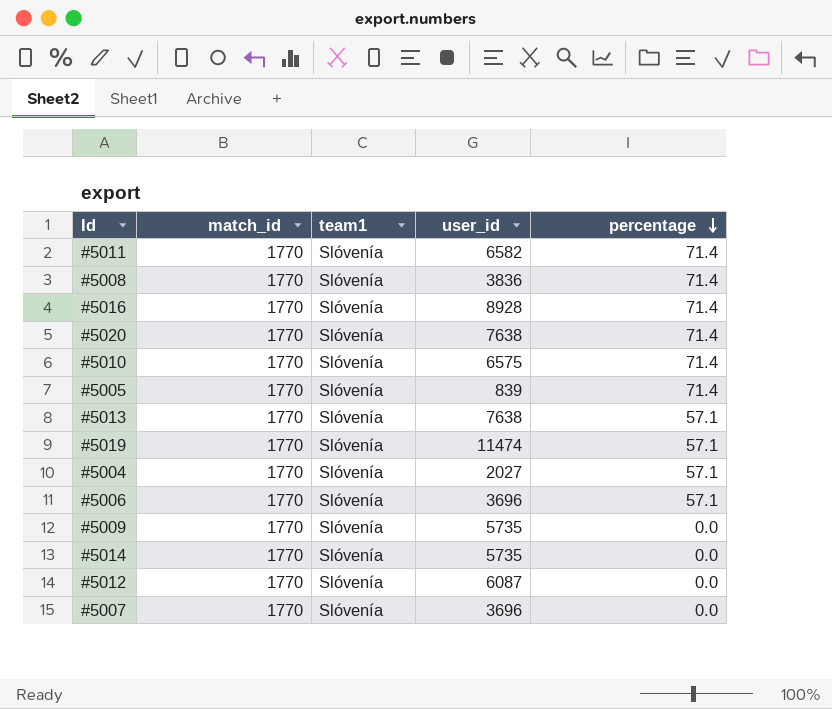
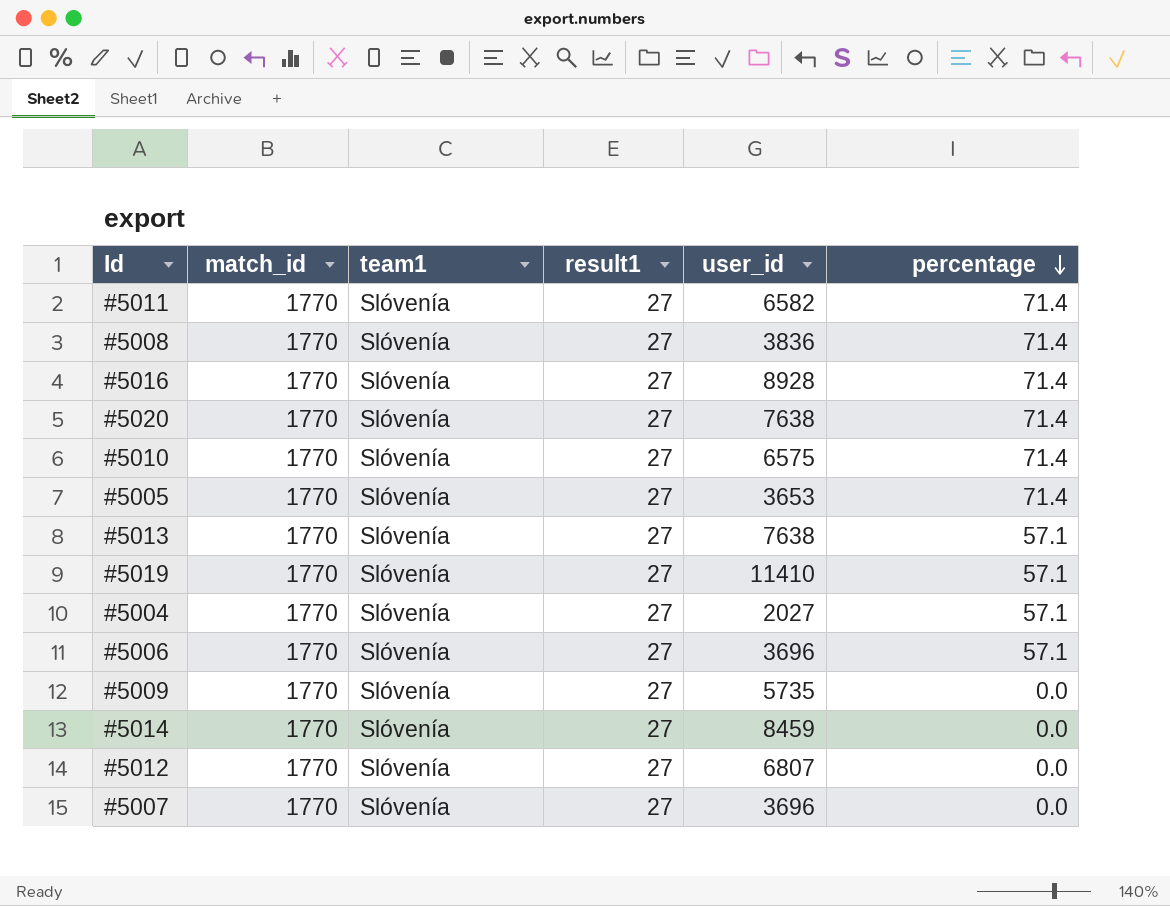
column result1 | position: none -> 4
#5005 | user_id: 839 -> 3653
#5019 | user_id: 11474 -> 11410
#5014 | user_id: 5735 -> 8459
#5012 | user_id: 6087 -> 6807

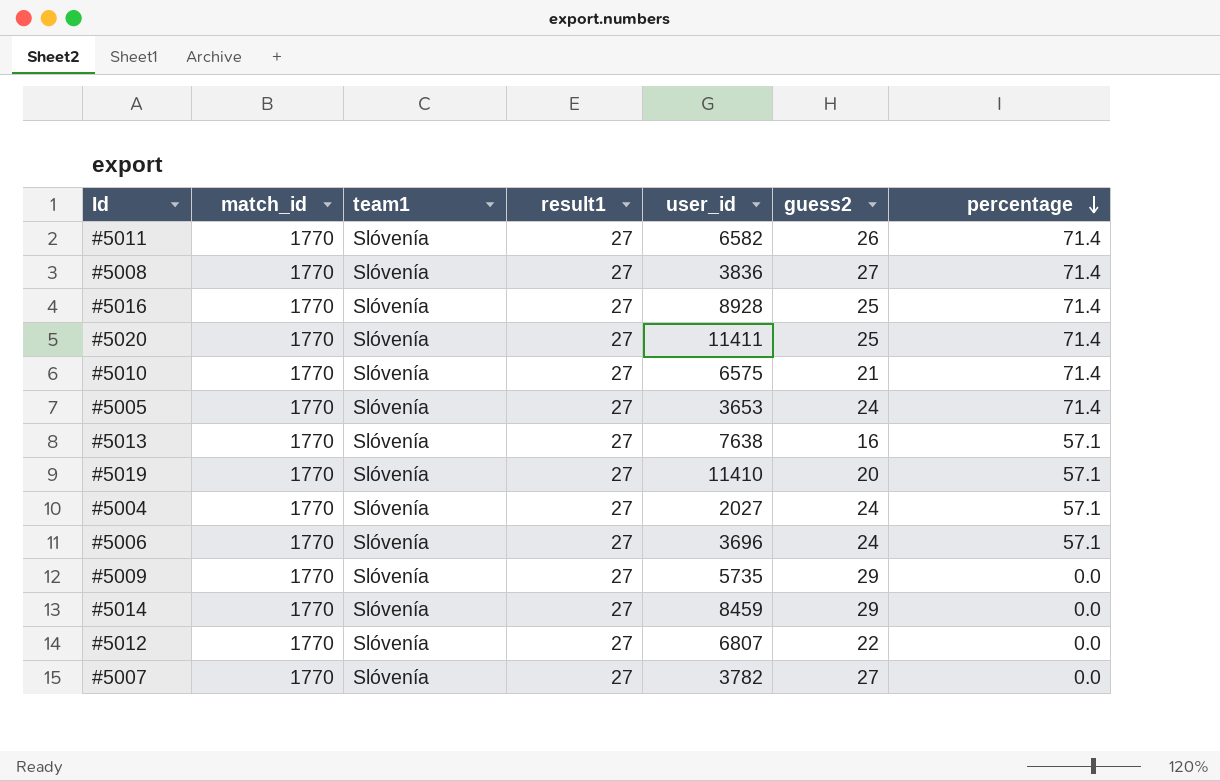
column guess2 | position: none -> 6
#5020 | user_id: 7638 -> 11411
#5007 | user_id: 3696 -> 3782

